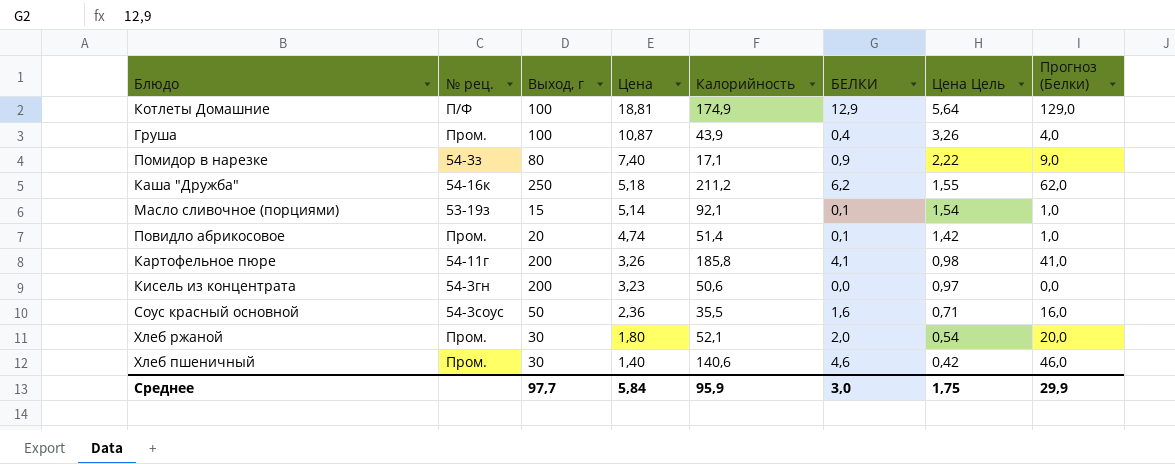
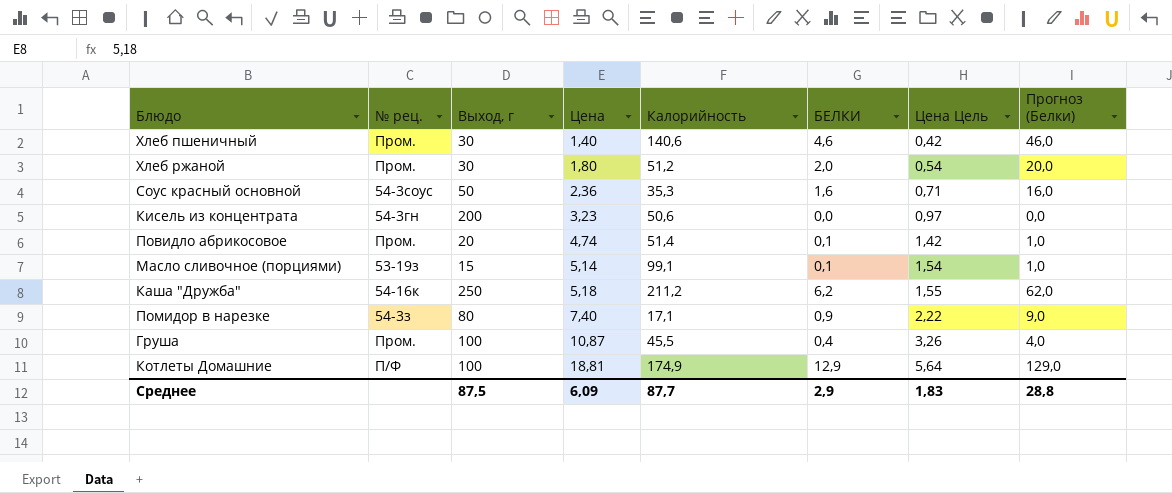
row order: Цена descending -> Цена ascending
row Картофельное пюре: 54-11г | 200 | 3,26 | 185,8 | 4,1 | 0,98 | 41,0 -> none
Хлеб ржаной | Калорийность: 52,1 -> 51,2
Соус красный основной | Калорийность: 35,5 -> 35,3
Масло сливочное (порциями) | Калорийность: 92,1 -> 99,1
Груша | Калорийность: 43,9 -> 45,5
Среднее | Выход, г: 97,7 -> 87,5
Среднее | Цена: 5,84 -> 6,09
Среднее | Калорийность: 95,9 -> 87,7
Среднее | БЕЛКИ: 3,0 -> 2,9
Среднее | Цена Цель: 1,75 -> 1,83
Среднее | Прогноз (Белки): 29,9 -> 28,8

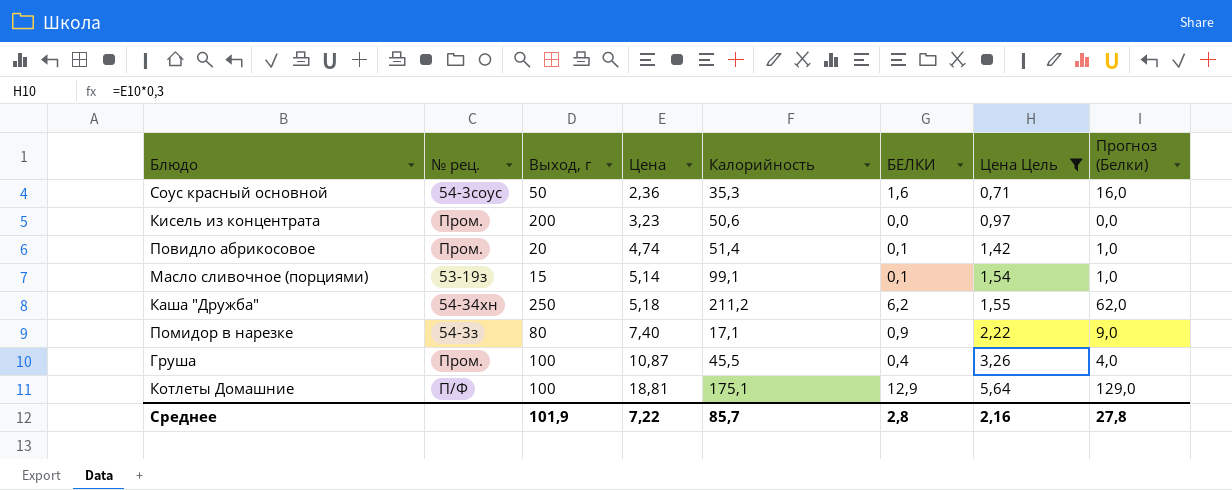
filter: none -> Цена Цель >= 0,71
Кисель из концентрата | № рец.: 54-3гн -> Пром.
Каша "Дружба" | № рец.: 54-16к -> 54-34хн
Котлеты Домашние | Калорийность: 174,9 -> 175,1
Среднее | Выход, г: 87,5 -> 101,9
Среднее | Цена: 6,09 -> 7,22
Среднее | Калорийность: 87,7 -> 85,7
Среднее | БЕЛКИ: 2,9 -> 2,8
Среднее | Цена Цель: 1,83 -> 2,16
Среднее | Прогноз (Белки): 28,8 -> 27,8

